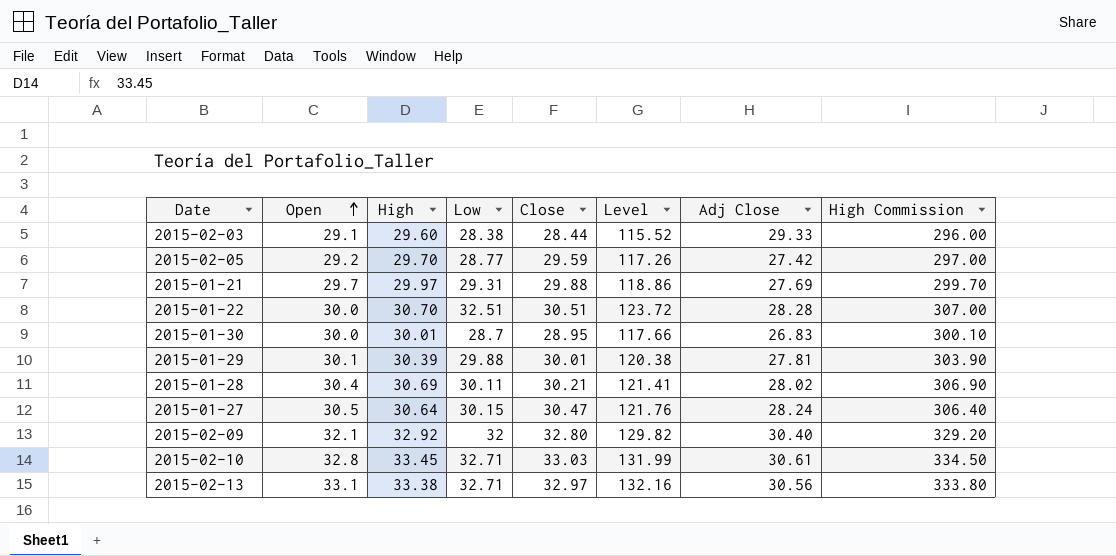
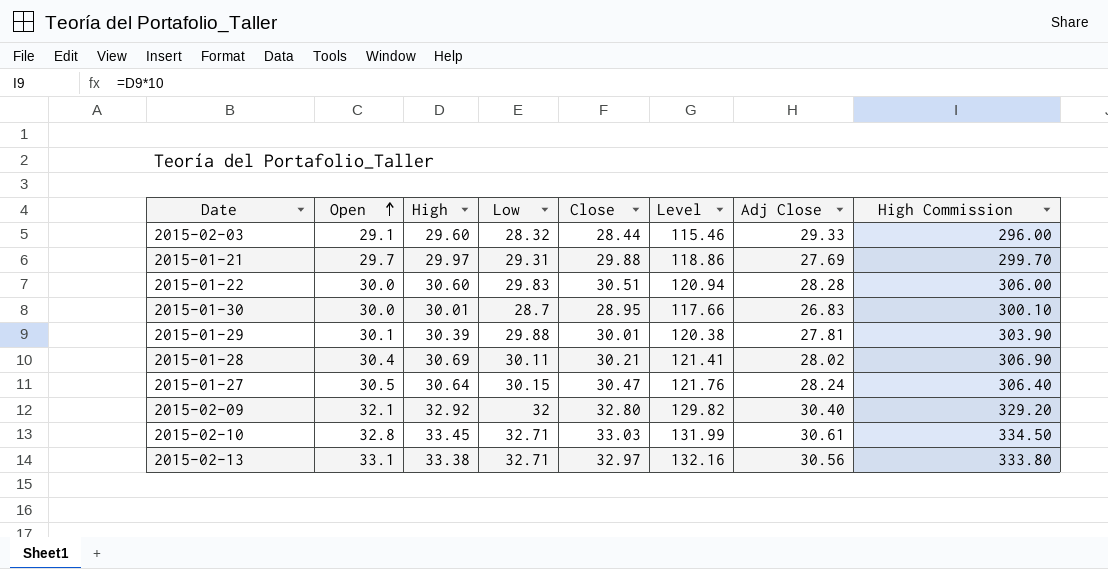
row 2015-02-05: 29.2 | 29.70 | 28.77 | 29.59 | 117.26 | 27.42 | 297.00 -> none
2015-02-03 | Low: 28.38 -> 28.32
2015-02-03 | Level: 115.52 -> 115.46
2015-01-22 | High: 30.70 -> 30.60
2015-01-22 | Low: 32.51 -> 29.83
2015-01-22 | Level: 123.72 -> 120.94
2015-01-22 | High Commission: 307.00 -> 306.00

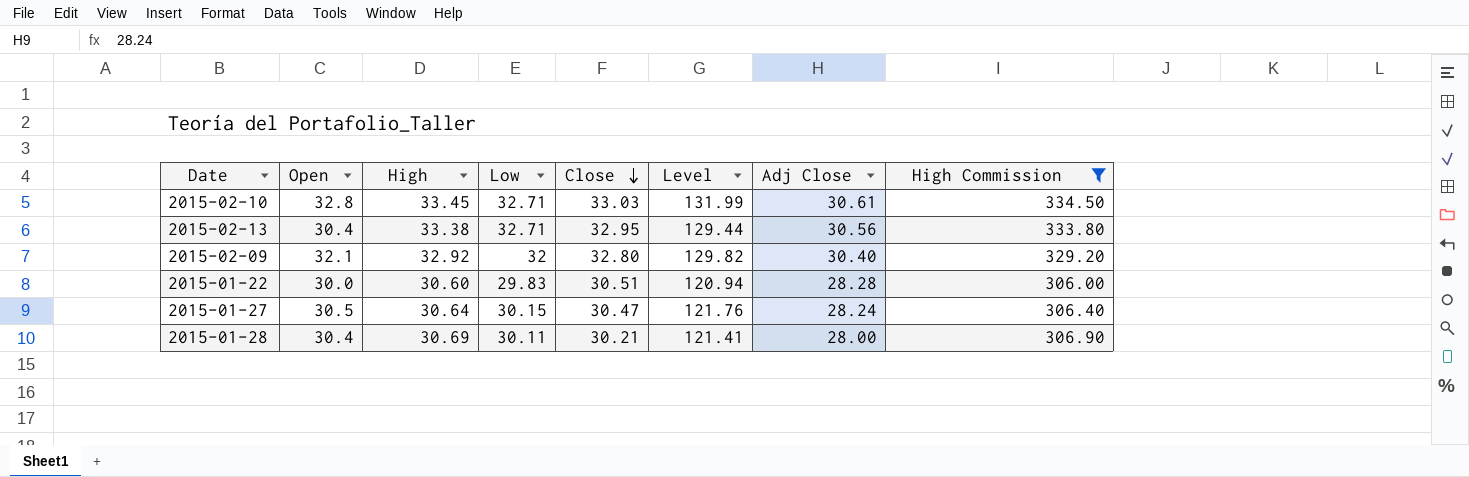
filter: none -> High Commission >= 306.00
row order: Open ascending -> Close descending
2015-02-13 | Open: 33.1 -> 30.4
2015-02-13 | Close: 32.97 -> 32.95
2015-02-13 | Level: 132.16 -> 129.44
2015-01-28 | Adj Close: 28.02 -> 28.00

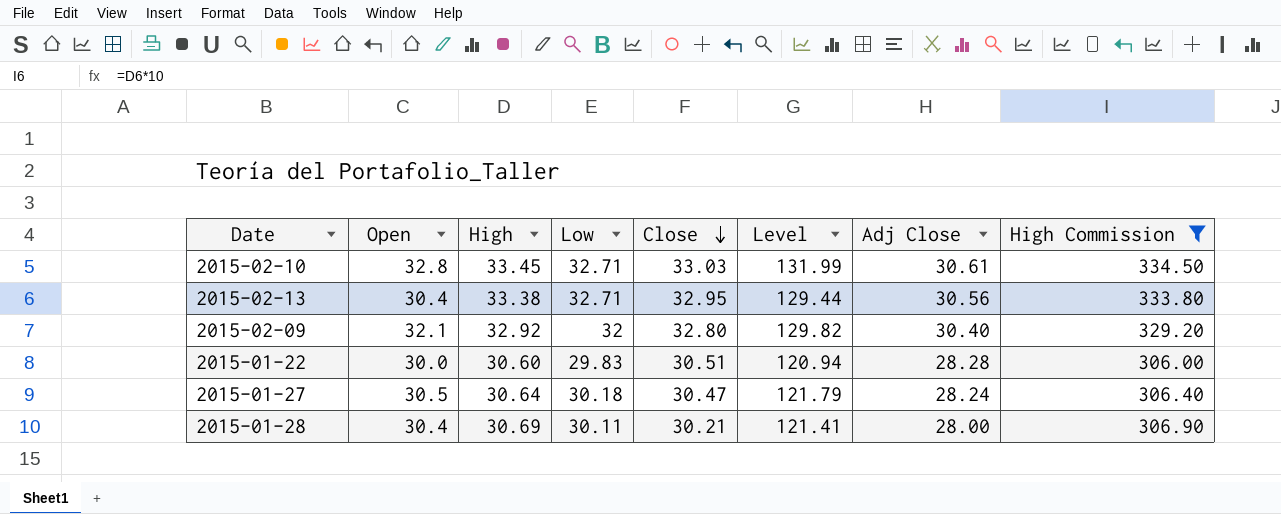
2015-01-27 | Low: 30.15 -> 30.18
2015-01-27 | Level: 121.76 -> 121.79

